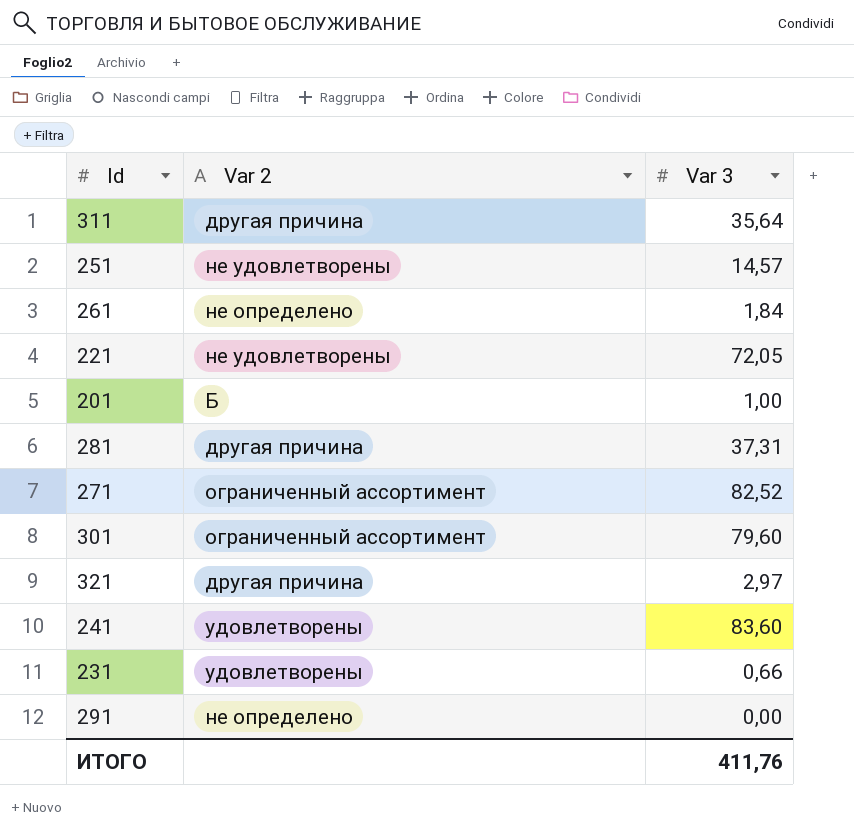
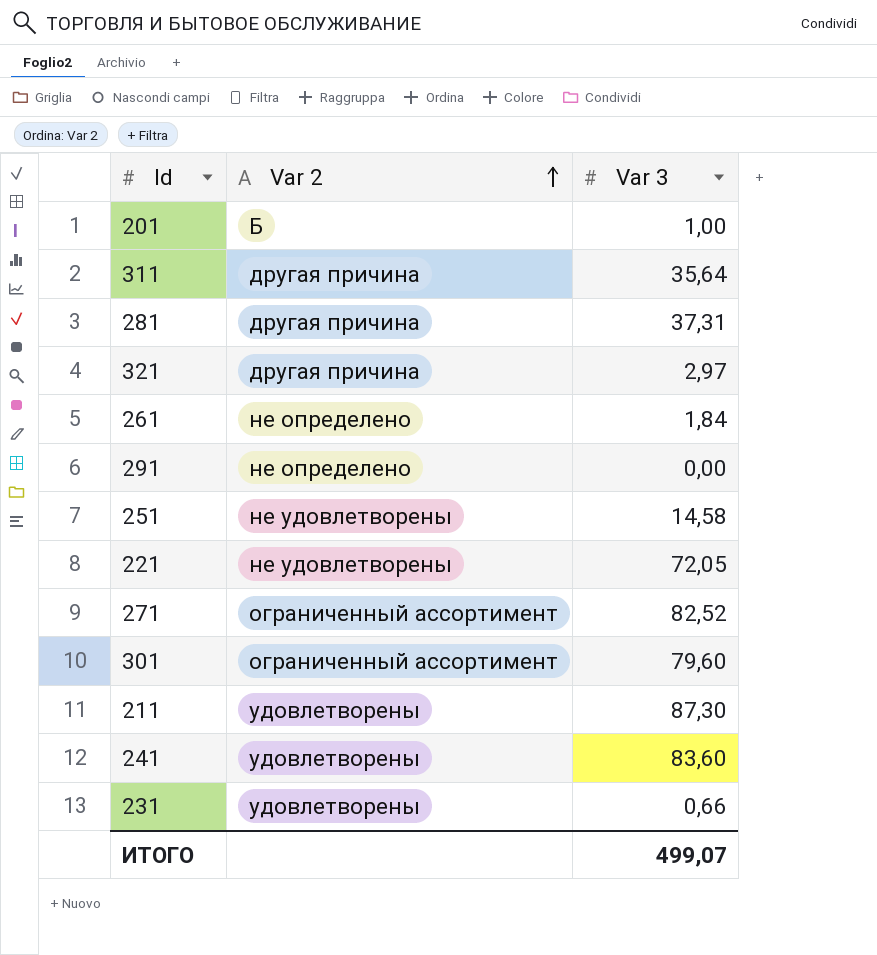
row order: none -> Var 2 ascending
251 | Var 3: 14,57 -> 14,58
row 211: none -> удовлетворены | 87,30
ИТОГО | Var 3: 411,76 -> 499,07

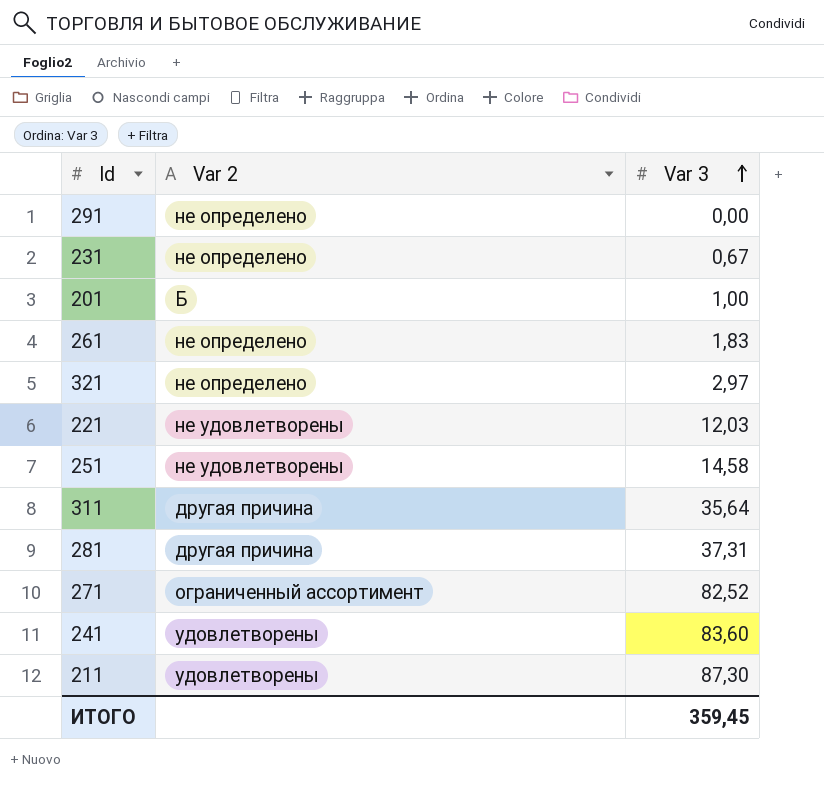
row order: Var 2 ascending -> Var 3 ascending
row 301: ограниченный ассортимент | 79,60 -> none
231 | Var 2: удовлетворены -> не определено
231 | Var 3: 0,66 -> 0,67
261 | Var 3: 1,84 -> 1,83
321 | Var 2: другая причина -> не определено
221 | Var 3: 72,05 -> 12,03
ИТОГО | Var 3: 499,07 -> 359,45

